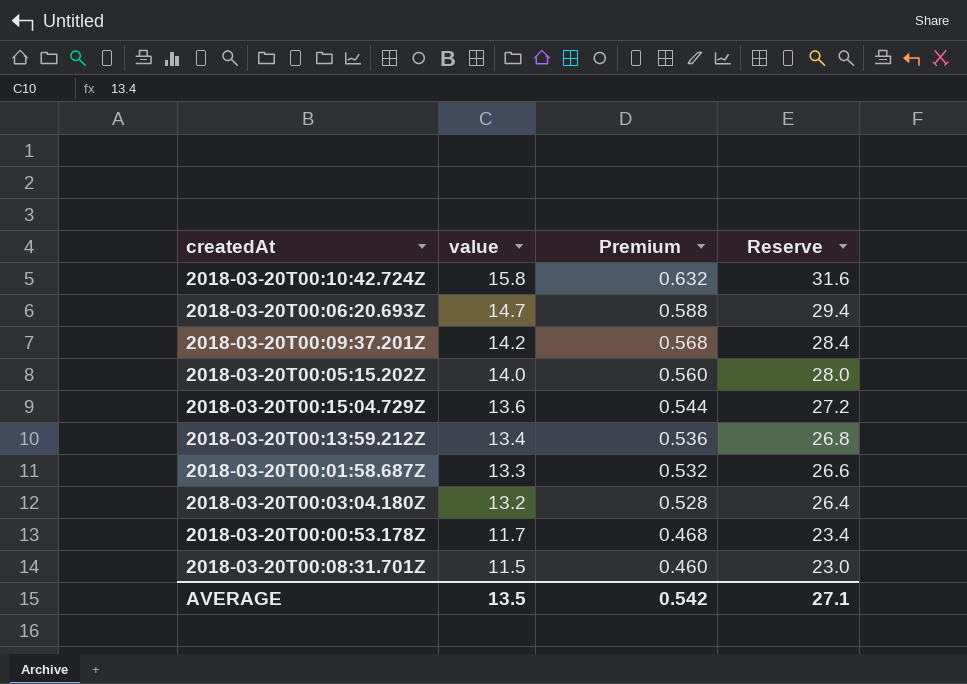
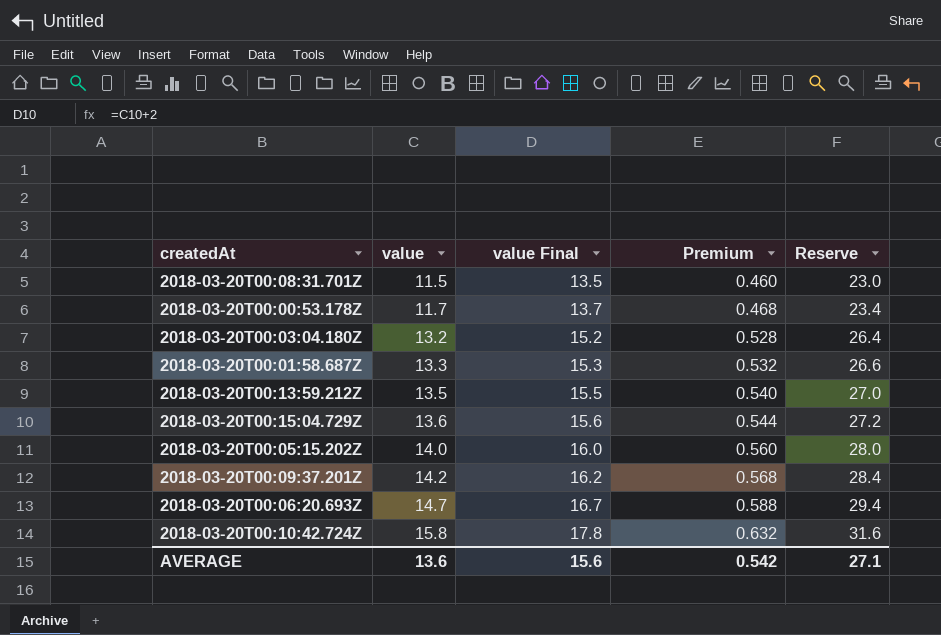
row order: value descending -> value ascending
column value Final | formula: none -> [value] + 2
2018-03-20T00:13:59.212Z | value: 13.4 -> 13.5
2018-03-20T00:13:59.212Z | Premium: 0.536 -> 0.540
2018-03-20T00:13:59.212Z | Reserve: 26.8 -> 27.0
AVERAGE | value: 13.5 -> 13.6

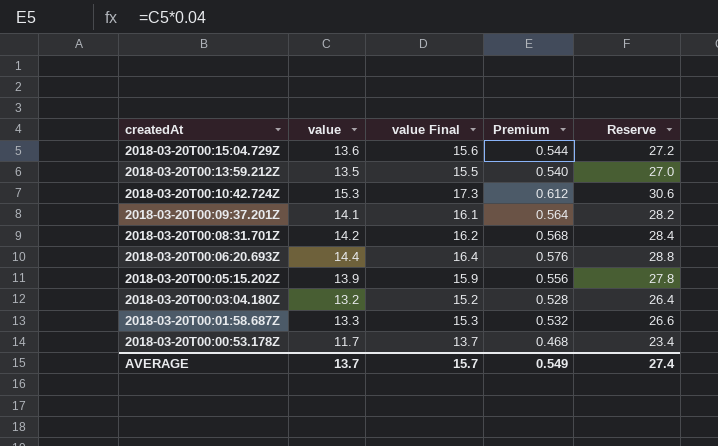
row order: value ascending -> createdAt descending
2018-03-20T00:10:42.724Z | value: 15.8 -> 15.3
2018-03-20T00:10:42.724Z | value Final: 17.8 -> 17.3
2018-03-20T00:10:42.724Z | Premium: 0.632 -> 0.612
2018-03-20T00:10:42.724Z | Reserve: 31.6 -> 30.6
2018-03-20T00:09:37.201Z | value: 14.2 -> 14.1
2018-03-20T00:09:37.201Z | value Final: 16.2 -> 16.1
2018-03-20T00:09:37.201Z | Premium: 0.568 -> 0.564
2018-03-20T00:09:37.201Z | Reserve: 28.4 -> 28.2
2018-03-20T00:08:31.701Z | value: 11.5 -> 14.2
2018-03-20T00:08:31.701Z | value Final: 13.5 -> 16.2
2018-03-20T00:08:31.701Z | Premium: 0.460 -> 0.568
2018-03-20T00:08:31.701Z | Reserve: 23.0 -> 28.4
2018-03-20T00:06:20.693Z | value: 14.7 -> 14.4
2018-03-20T00:06:20.693Z | value Final: 16.7 -> 16.4
2018-03-20T00:06:20.693Z | Premium: 0.588 -> 0.576
2018-03-20T00:06:20.693Z | Reserve: 29.4 -> 28.8
2018-03-20T00:05:15.202Z | value: 14.0 -> 13.9
2018-03-20T00:05:15.202Z | value Final: 16.0 -> 15.9
2018-03-20T00:05:15.202Z | Premium: 0.560 -> 0.556
2018-03-20T00:05:15.202Z | Reserve: 28.0 -> 27.8
AVERAGE | value: 13.6 -> 13.7
AVERAGE | value Final: 15.6 -> 15.7
AVERAGE | Premium: 0.542 -> 0.549
AVERAGE | Reserve: 27.1 -> 27.4

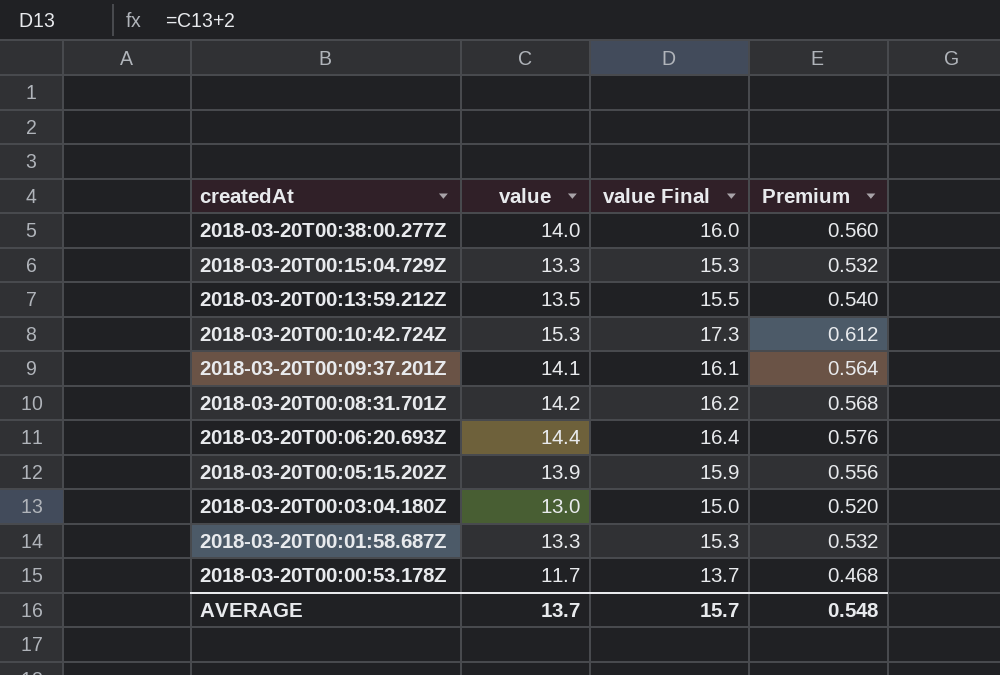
column Reserve | formula: [value] * 2 -> none
row 2018-03-20T00:38:00.277Z: none -> 14.0 | 16.0 | 0.560
2018-03-20T00:15:04.729Z | value: 13.6 -> 13.3
2018-03-20T00:15:04.729Z | value Final: 15.6 -> 15.3
2018-03-20T00:15:04.729Z | Premium: 0.544 -> 0.532
2018-03-20T00:03:04.180Z | value: 13.2 -> 13.0
2018-03-20T00:03:04.180Z | value Final: 15.2 -> 15.0
2018-03-20T00:03:04.180Z | Premium: 0.528 -> 0.520
AVERAGE | Premium: 0.549 -> 0.548

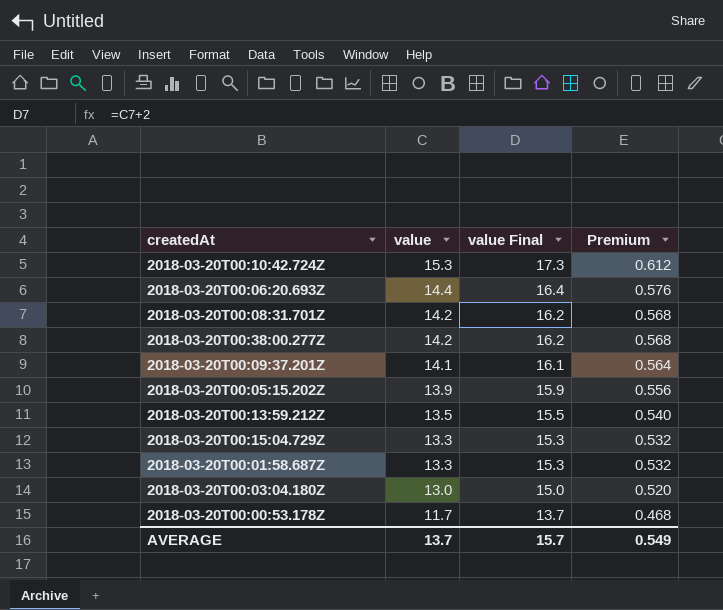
row order: createdAt descending -> value descending
2018-03-20T00:38:00.277Z | value: 14.0 -> 14.2
2018-03-20T00:38:00.277Z | value Final: 16.0 -> 16.2
2018-03-20T00:38:00.277Z | Premium: 0.560 -> 0.568
AVERAGE | Premium: 0.548 -> 0.549

